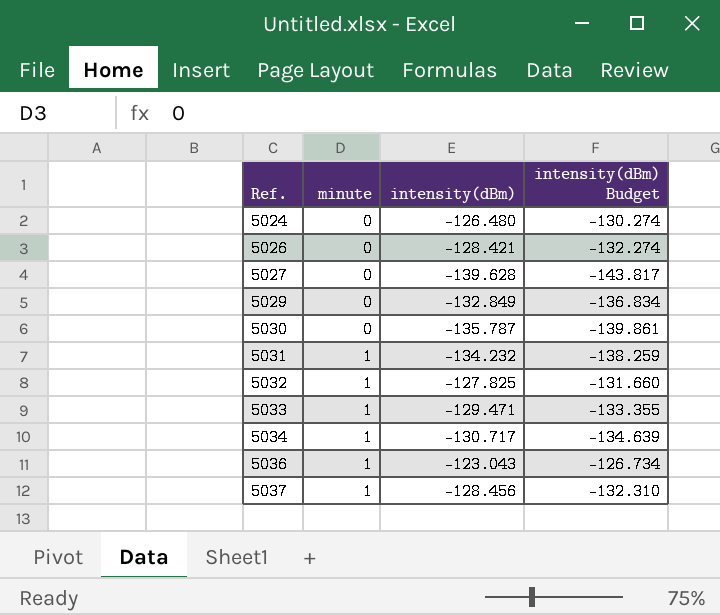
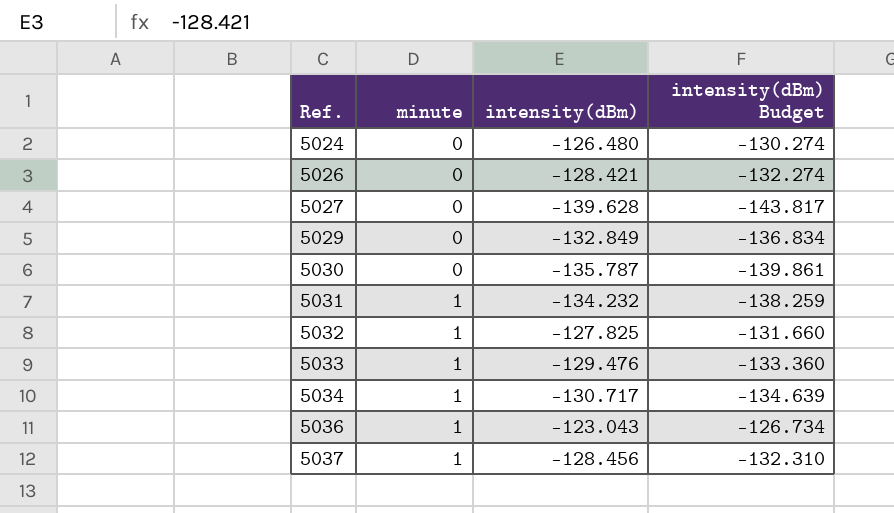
5033 | intensity(dBm): -129.471 -> -129.476
5033 | intensity(dBm) Budget: -133.355 -> -133.360

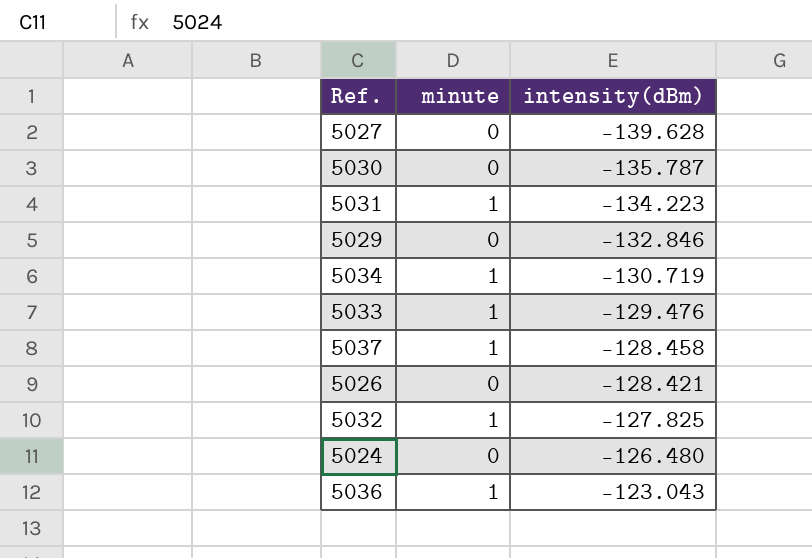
row order: Ref. ascending -> intensity(dBm) ascending
column intensity(dBm) Budget | formula: [intensity(dBm)] * 1.03 -> none
5031 | intensity(dBm): -134.232 -> -134.223
5029 | intensity(dBm): -132.849 -> -132.846
5034 | intensity(dBm): -130.717 -> -130.719
5037 | intensity(dBm): -128.456 -> -128.458

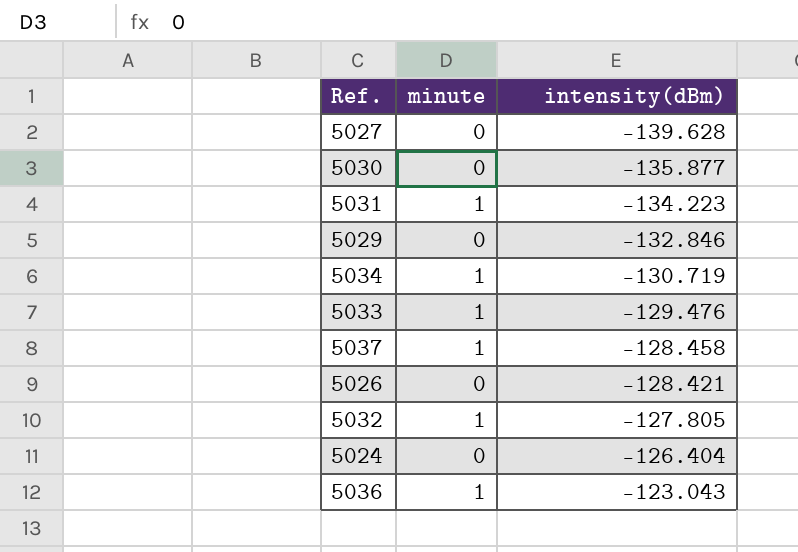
5030 | intensity(dBm): -135.787 -> -135.877
5032 | intensity(dBm): -127.825 -> -127.805
5024 | intensity(dBm): -126.480 -> -126.404

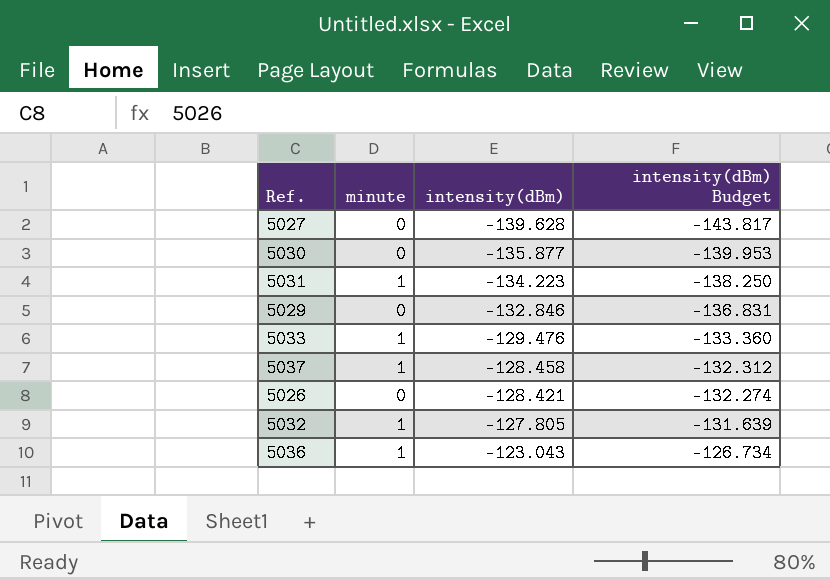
column intensity(dBm) Budget | formula: none -> [intensity(dBm)] * 1.03
row 5034: 1 | -130.719 -> none
row 5024: 0 | -126.404 -> none

